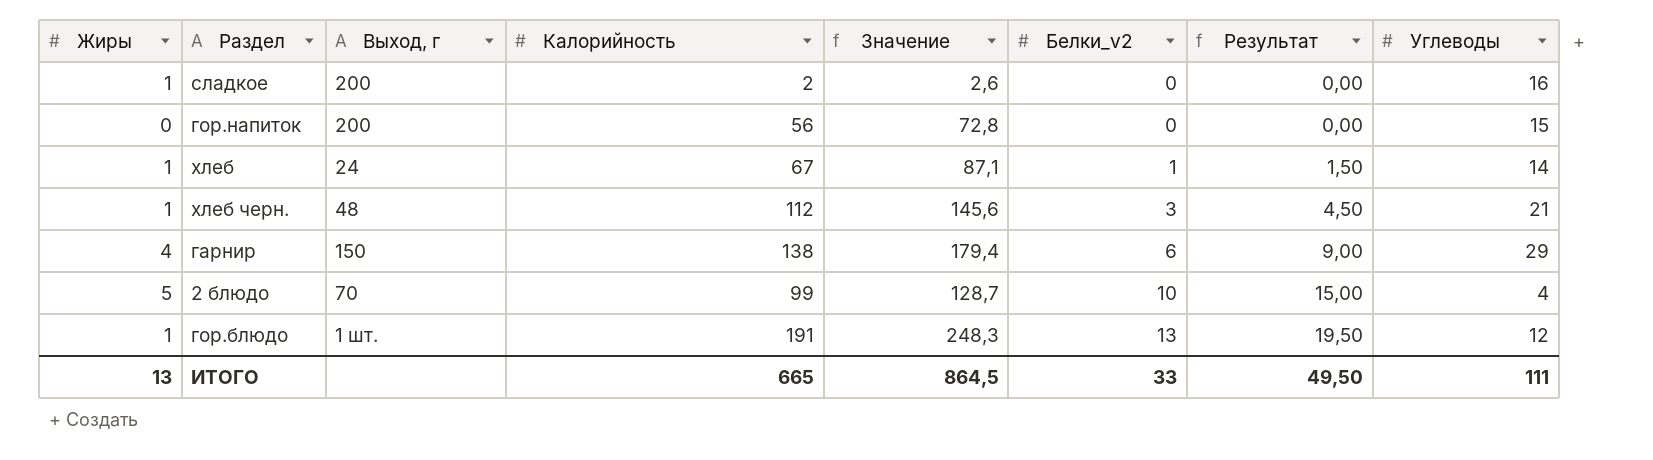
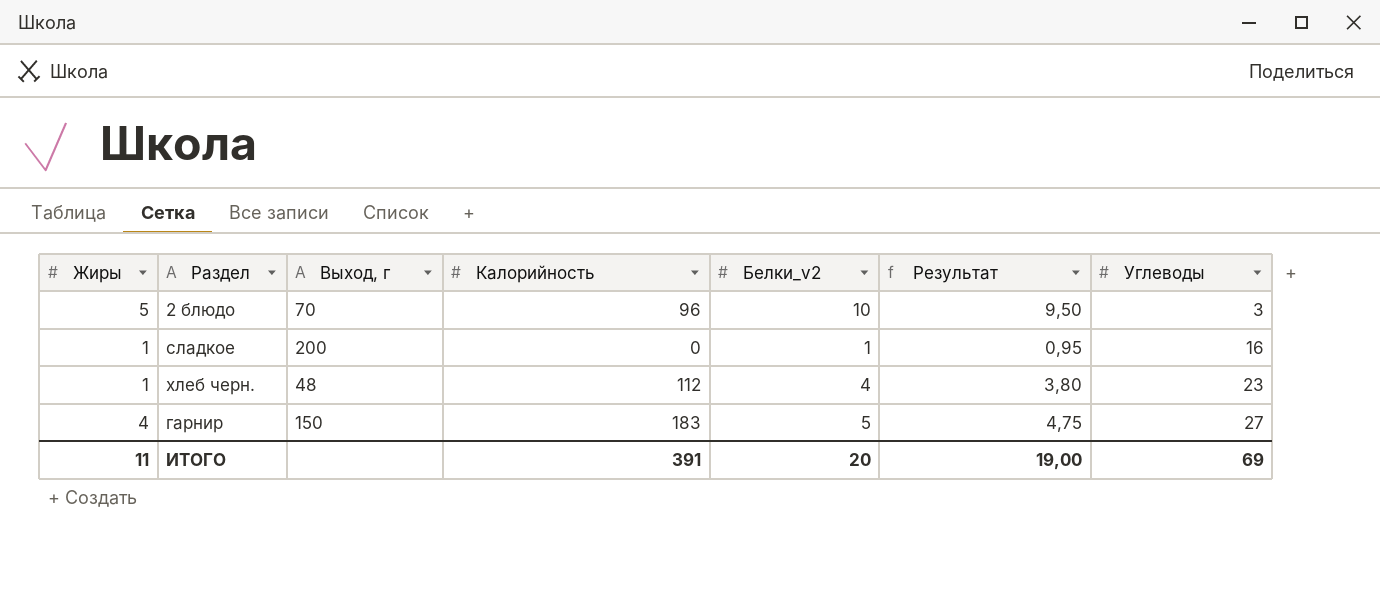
row order: Белки_v2 ascending -> Углеводы ascending
column Значение | formula: [Калорийность] * 1,3 -> none
column Результат | formula: [Белки_v2] * 1,5 -> [Белки_v2] * 0,95
row гор.напиток: 0 | 200 | 56 | 72,8 | 0 | 0,00 | 15 -> none
row хлеб: 1 | 24 | 67 | 87,1 | 1 | 1,50 | 14 -> none
row гор.блюдо: 1 | 1 шт. | 191 | 248,3 | 13 | 19,50 | 12 -> none
2 блюдо | Калорийность: 99 -> 96
2 блюдо | Углеводы: 4 -> 3
сладкое | Калорийность: 2 -> 0
сладкое | Белки_v2: 0 -> 1
хлеб черн. | Белки_v2: 3 -> 4
хлеб черн. | Углеводы: 21 -> 23
гарнир | Калорийность: 138 -> 183
гарнир | Белки_v2: 6 -> 5
гарнир | Углеводы: 29 -> 27
ИТОГО | Жиры: 13 -> 11
ИТОГО | Калорийность: 665 -> 391
ИТОГО | Белки_v2: 33 -> 20
ИТОГО | Результат: 49,50 -> 19,00
ИТОГО | Углеводы: 111 -> 69

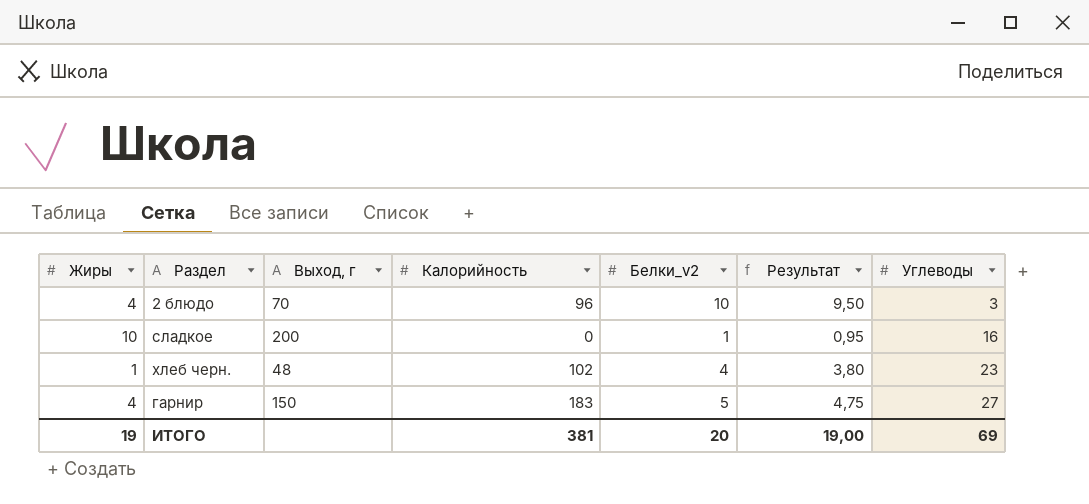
2 блюдо | Жиры: 5 -> 4
сладкое | Жиры: 1 -> 10
хлеб черн. | Калорийность: 112 -> 102
ИТОГО | Жиры: 11 -> 19
ИТОГО | Калорийность: 391 -> 381

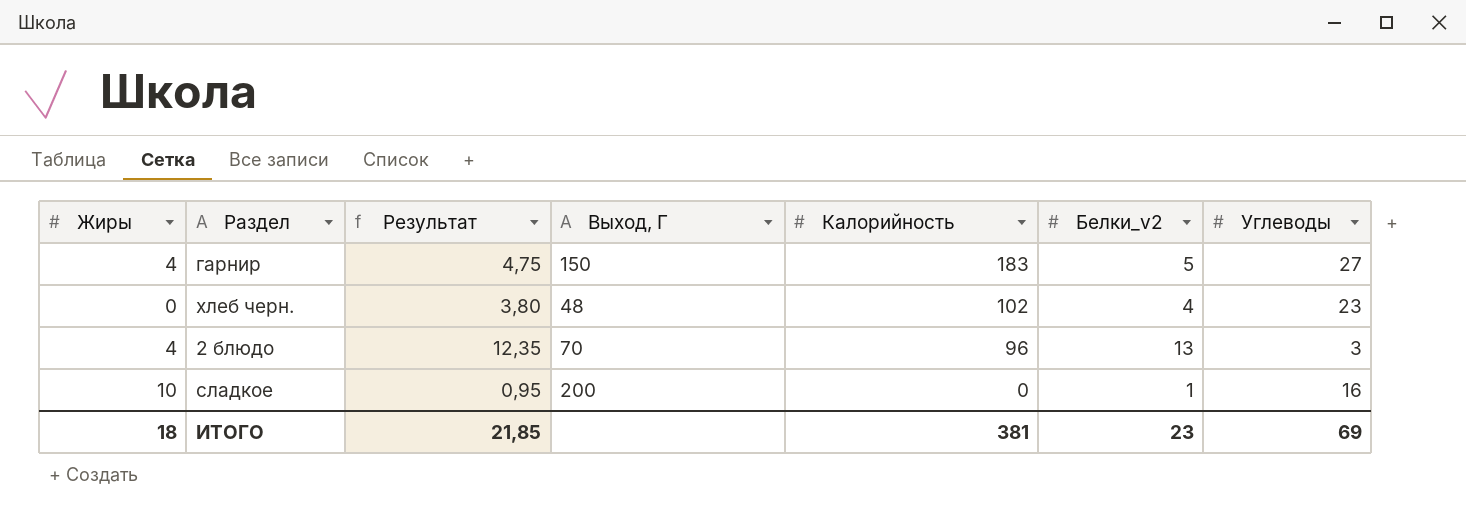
row order: Углеводы ascending -> Калорийность descending
column Результат | position: 6 -> 3
column name: Выход, г -> Выход, Г
хлеб черн. | Жиры: 1 -> 0
2 блюдо | Результат: 9,50 -> 12,35
2 блюдо | Белки_v2: 10 -> 13
ИТОГО | Жиры: 19 -> 18
ИТОГО | Результат: 19,00 -> 21,85
ИТОГО | Белки_v2: 20 -> 23

